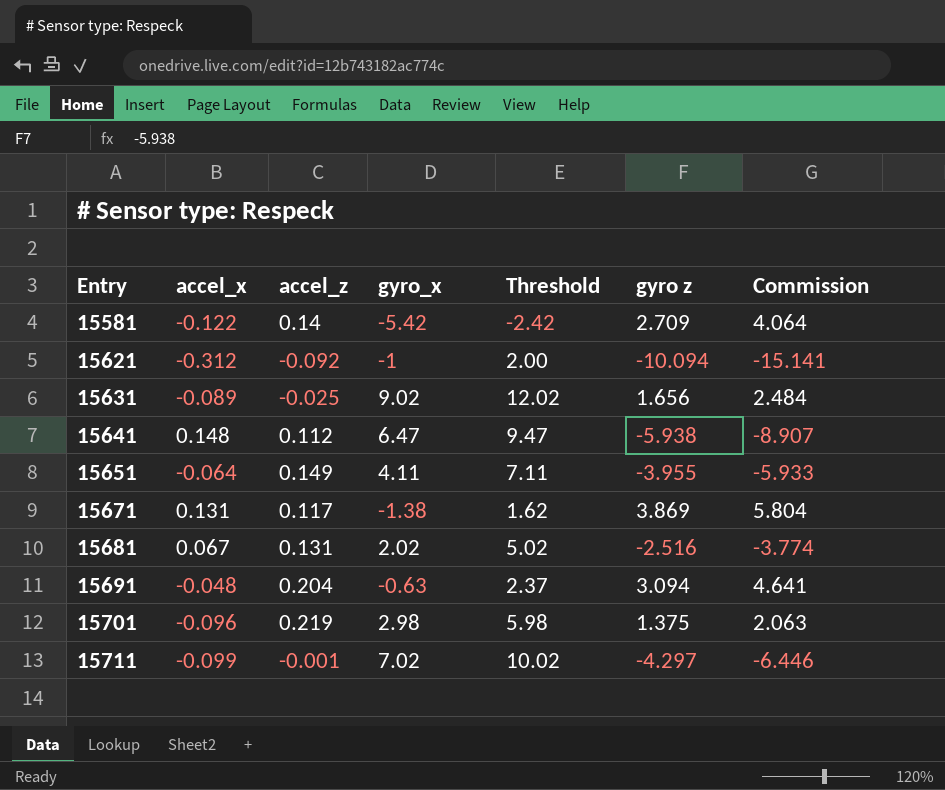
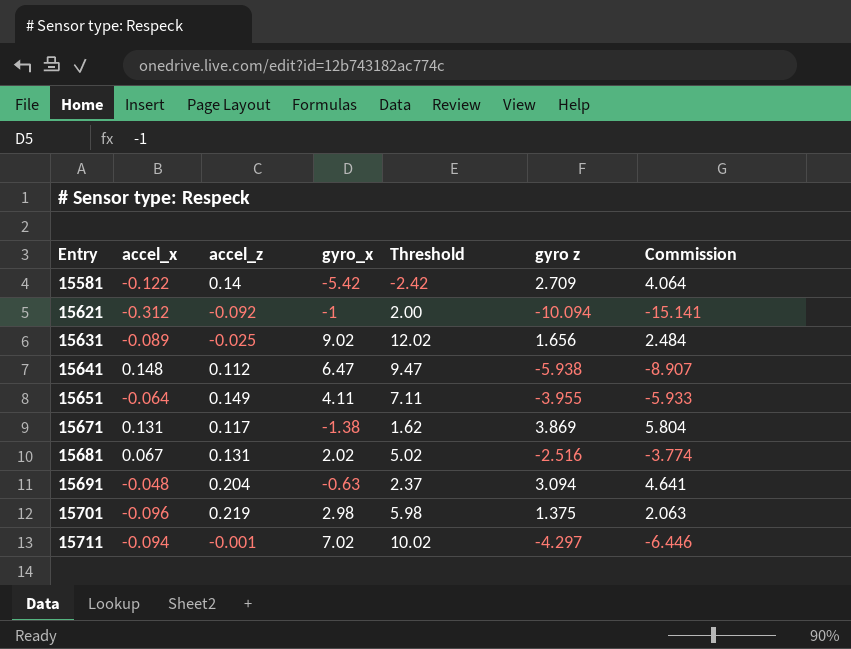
15711 | accel_x: -0.099 -> -0.094

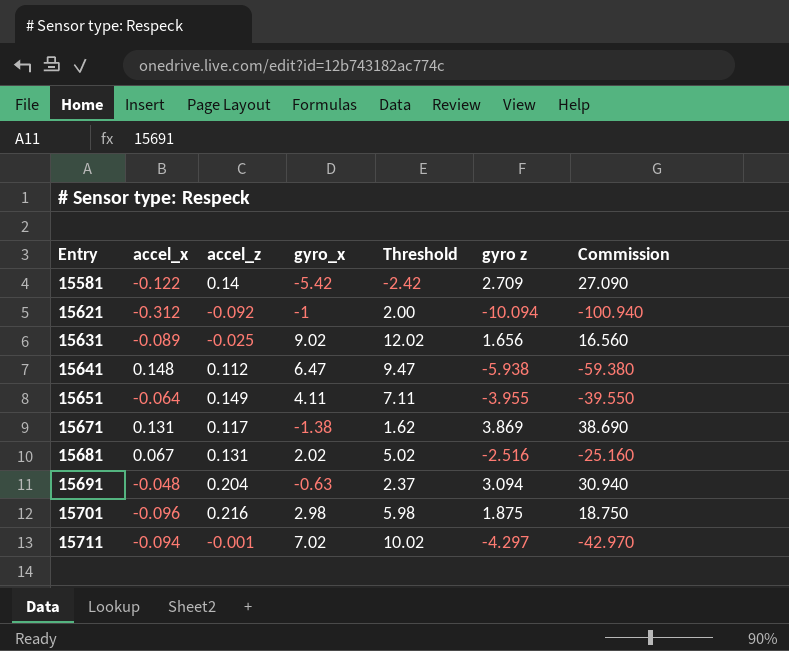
column Commission | formula: [gyro z] * 1.5 -> [gyro z] * 10
15701 | accel_z: 0.219 -> 0.216
15701 | gyro z: 1.375 -> 1.875

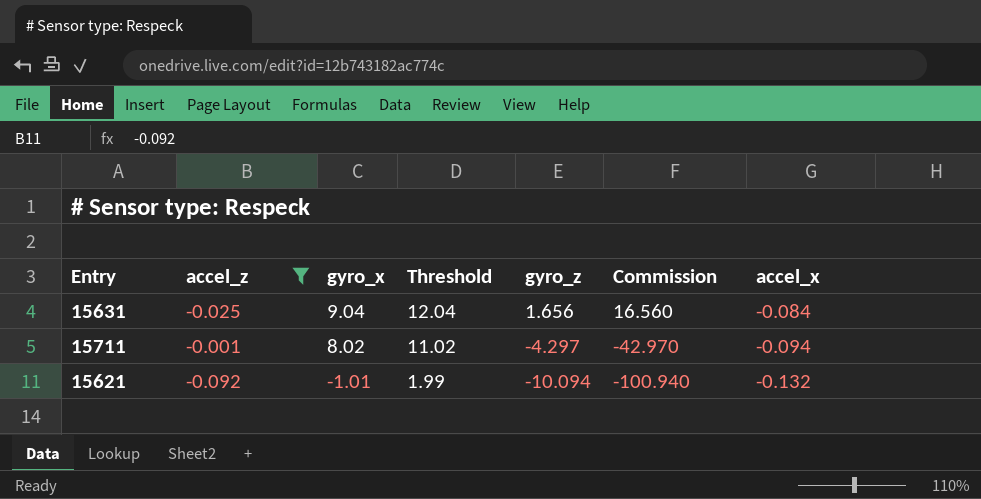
filter: none -> accel_z <= -0.001
row order: Entry ascending -> gyro_x descending
column name: gyro z -> gyro_z
column accel_x | position: 2 -> 7
15631 | gyro_x: 9.02 -> 9.04
15631 | Threshold: 12.02 -> 12.04
15631 | accel_x: -0.089 -> -0.084
15711 | gyro_x: 7.02 -> 8.02
15711 | Threshold: 10.02 -> 11.02
15621 | gyro_x: -1 -> -1.01
15621 | Threshold: 2.00 -> 1.99
15621 | accel_x: -0.312 -> -0.132

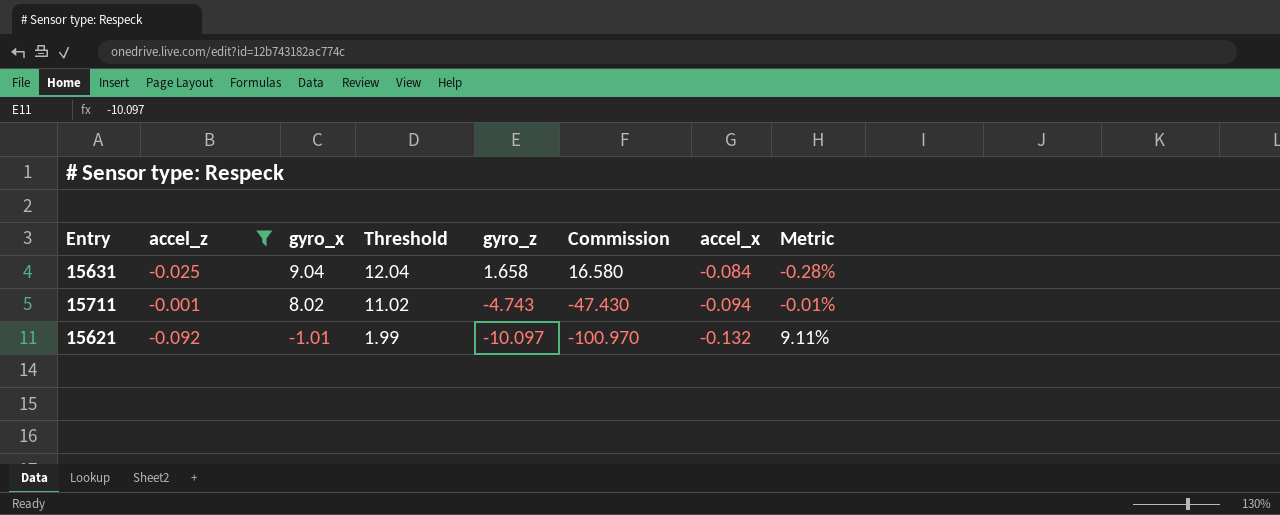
column Metric | formula: none -> [accel_z] / [gyro_x]
15631 | gyro_z: 1.656 -> 1.658
15631 | Commission: 16.560 -> 16.580
15711 | gyro_z: -4.297 -> -4.743
15711 | Commission: -42.970 -> -47.430
15621 | gyro_z: -10.094 -> -10.097
15621 | Commission: -100.940 -> -100.970

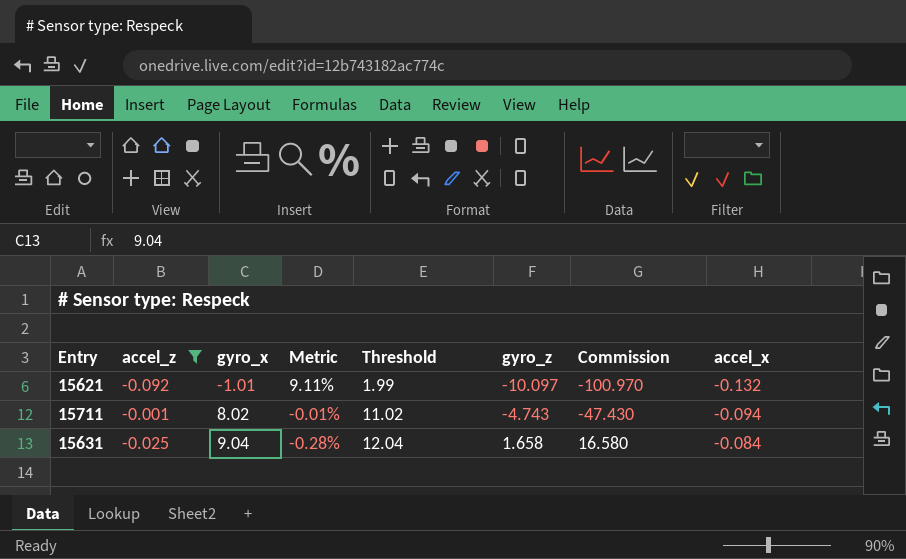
row order: gyro_x descending -> gyro_x ascending
column Metric | position: 8 -> 4

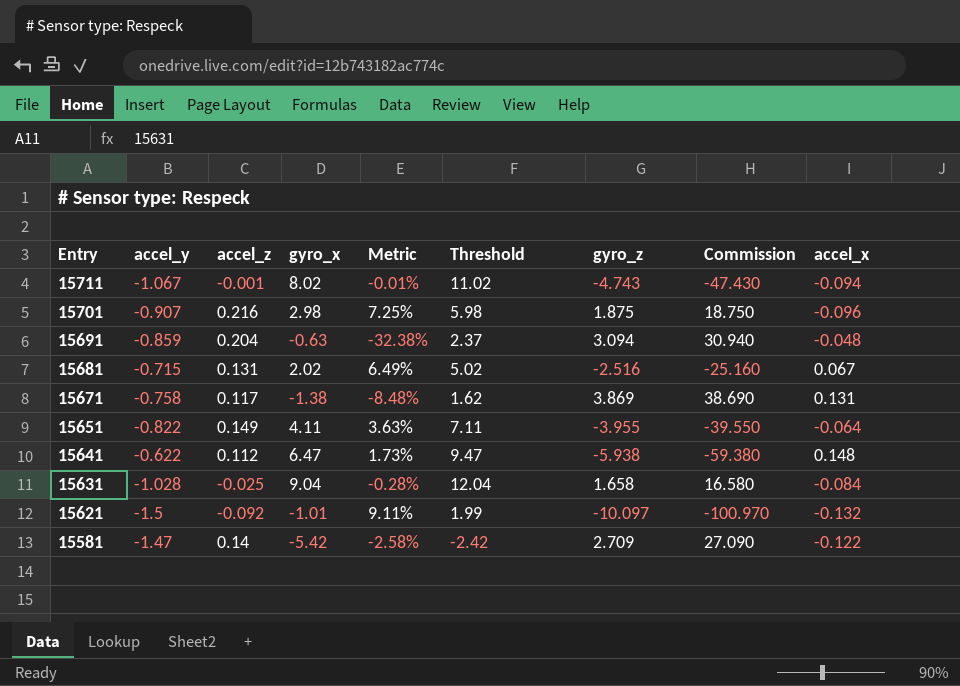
filter: accel_z <= -0.001 -> none
row order: gyro_x ascending -> Entry descending
column accel_y | position: none -> 2

